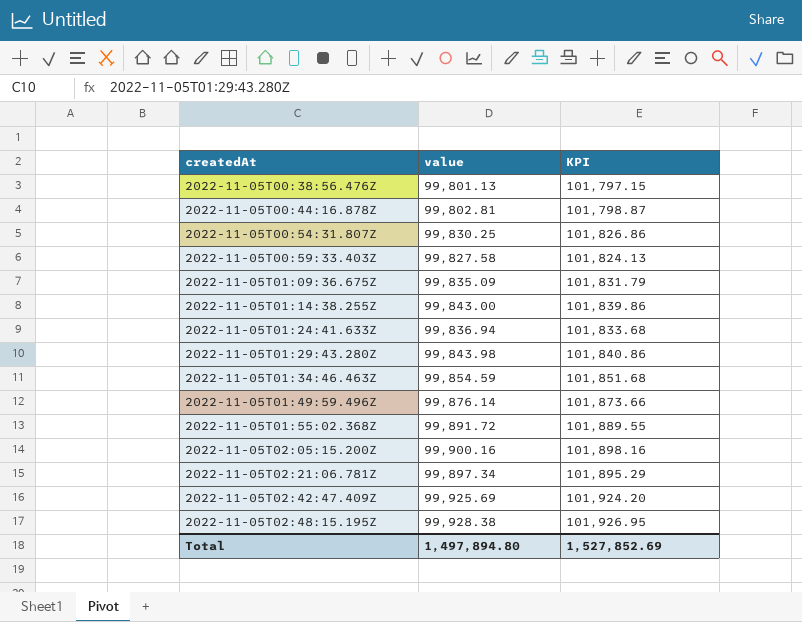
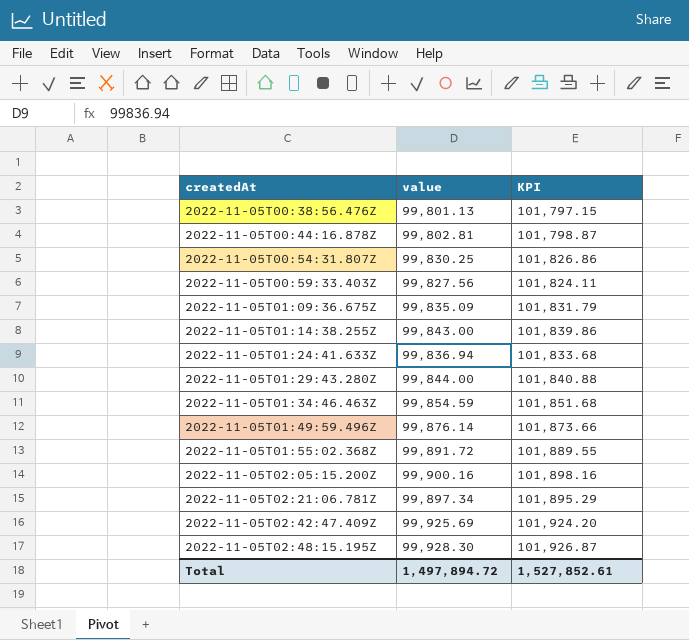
2022-11-05T00:59:33.403Z | value: 99,827.58 -> 99,827.56
2022-11-05T00:59:33.403Z | KPI: 101,824.13 -> 101,824.11
2022-11-05T01:29:43.280Z | value: 99,843.98 -> 99,844.00
2022-11-05T01:29:43.280Z | KPI: 101,840.86 -> 101,840.88
2022-11-05T02:48:15.195Z | value: 99,928.38 -> 99,928.30
2022-11-05T02:48:15.195Z | KPI: 101,926.95 -> 101,926.87
Total | value: 1,497,894.80 -> 1,497,894.72
Total | KPI: 1,527,852.69 -> 1,527,852.61

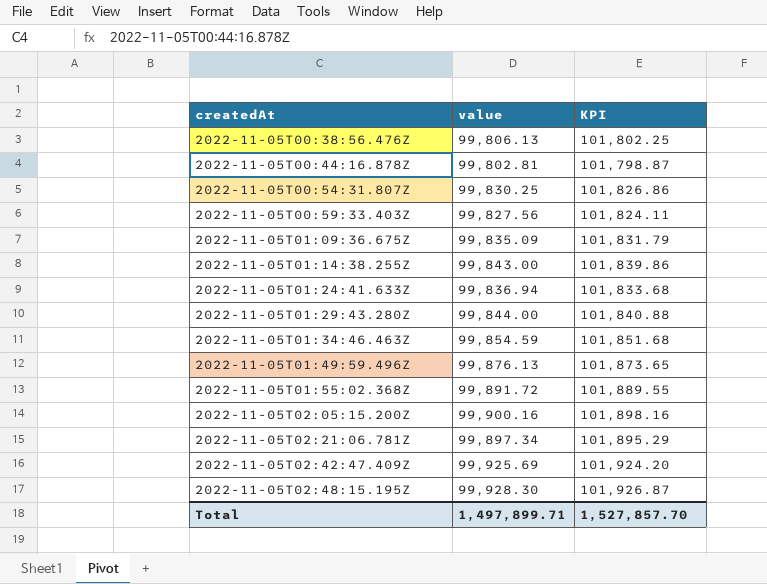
2022-11-05T00:38:56.476Z | value: 99,801.13 -> 99,806.13
2022-11-05T00:38:56.476Z | KPI: 101,797.15 -> 101,802.25
2022-11-05T01:49:59.496Z | value: 99,876.14 -> 99,876.13
2022-11-05T01:49:59.496Z | KPI: 101,873.66 -> 101,873.65
Total | value: 1,497,894.72 -> 1,497,899.71
Total | KPI: 1,527,852.61 -> 1,527,857.70

